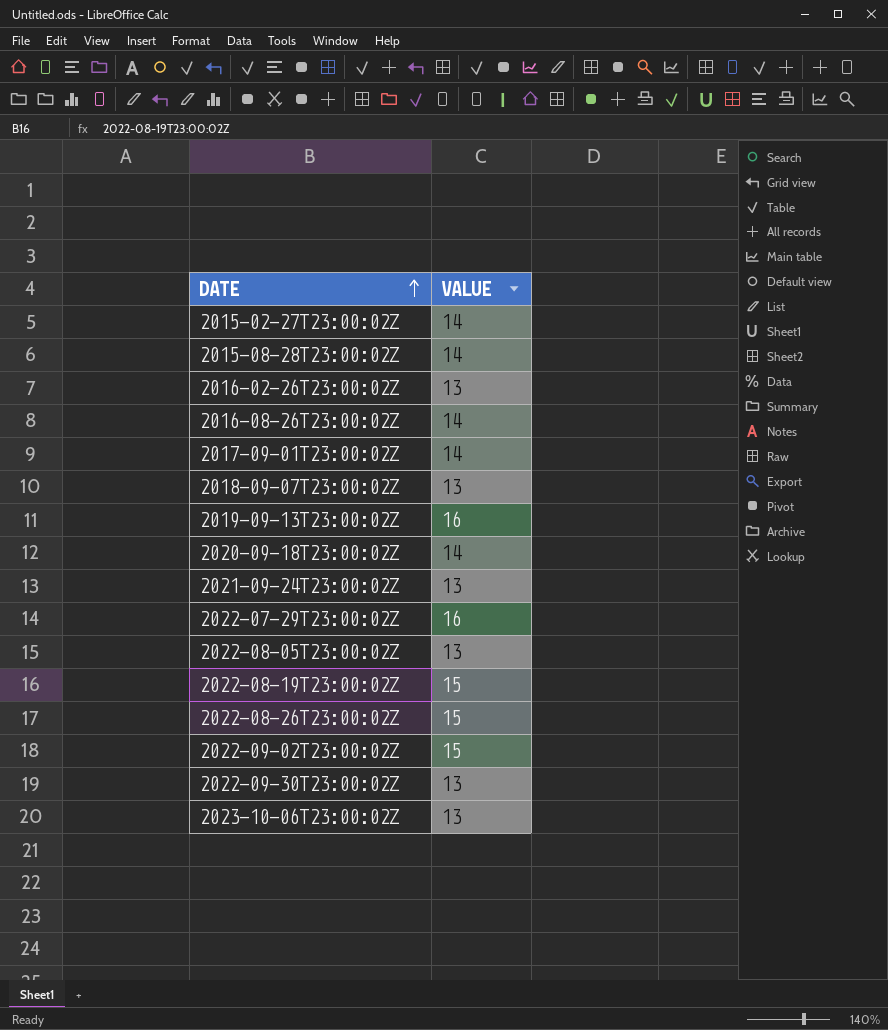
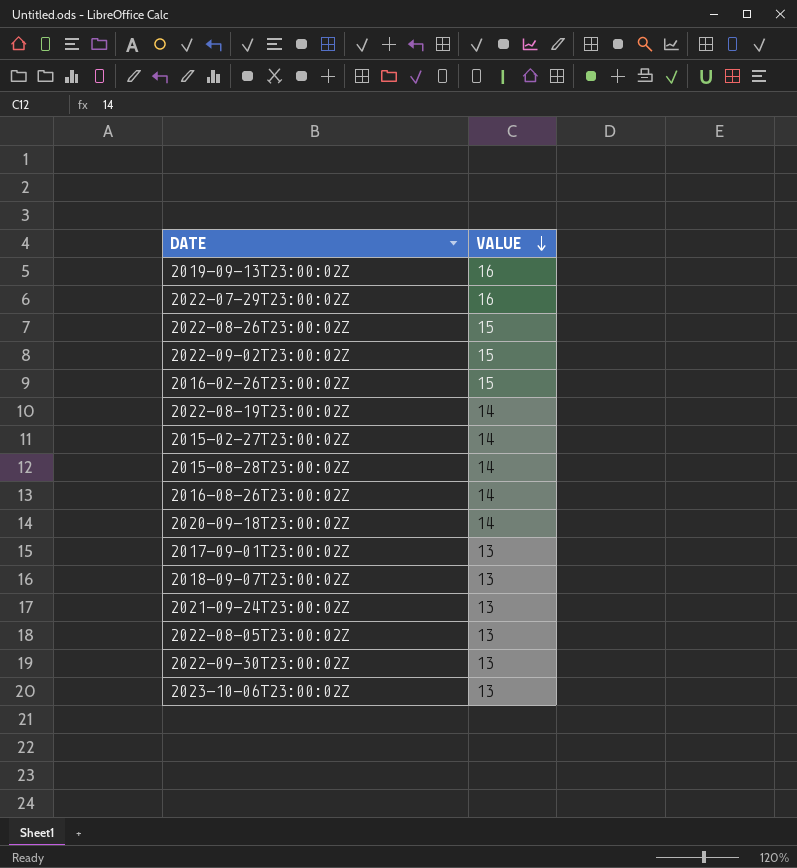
row order: DATE ascending -> VALUE descending
2016-02-26T23:00:02Z | VALUE: 13 -> 15
2022-08-19T23:00:02Z | VALUE: 15 -> 14
2017-09-01T23:00:02Z | VALUE: 14 -> 13

